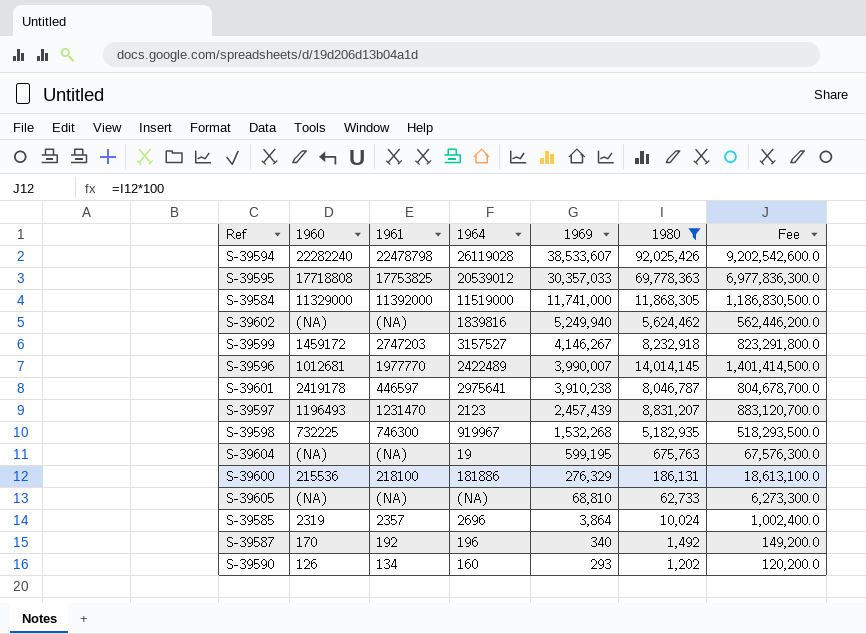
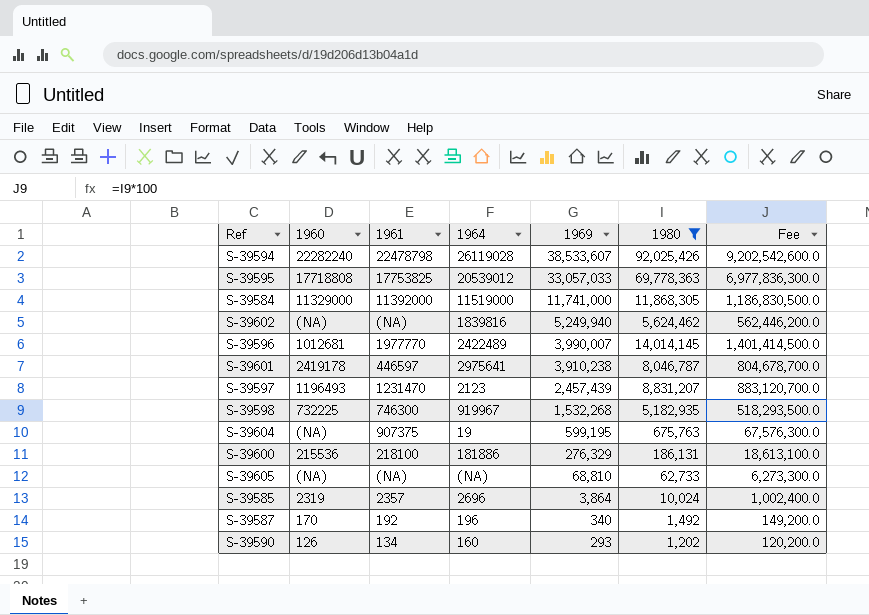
row S-39599: 1459172 | 2747203 | 3157527 | 4,146,267 | 8,232,918 | 823,291,800.0 -> none
S-39595 | 1969: 30,357,033 -> 33,057,033
S-39604 | 1961: (NA) -> 907375

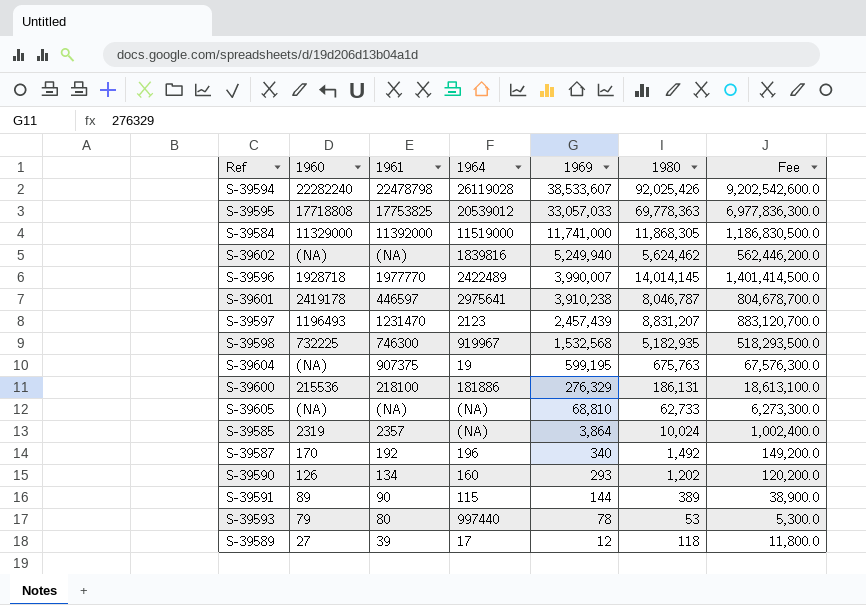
filter: 1980 >= 1,202 -> none
S-39596 | 1960: 1012681 -> 1928718
S-39598 | 1969: 1,532,268 -> 1,532,568
S-39585 | 1964: 2696 -> (NA)

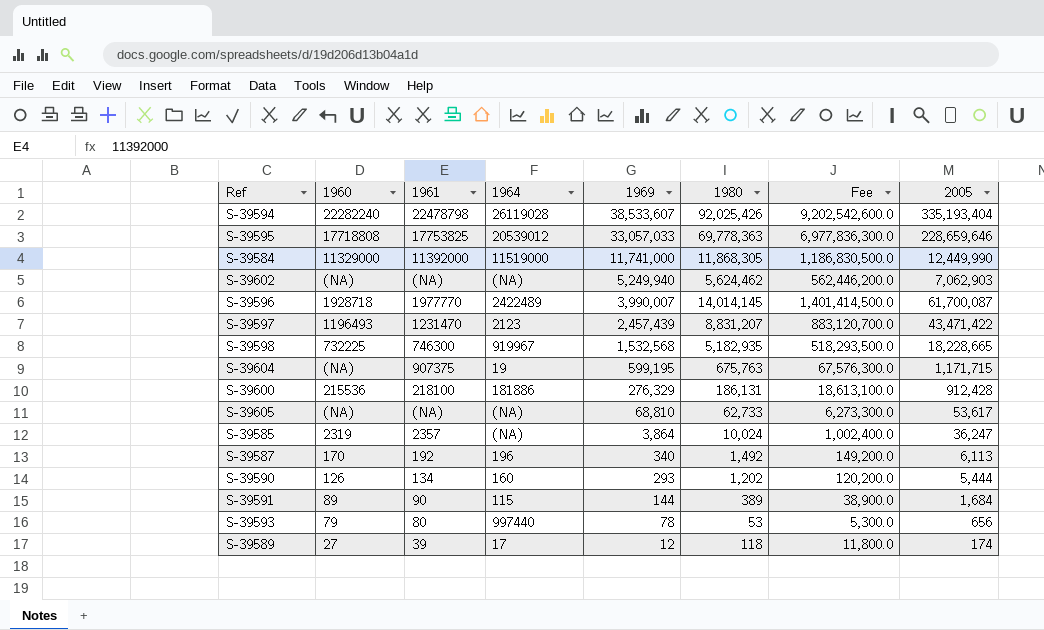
column 2005 | position: none -> 8
row S-39601: 2419178 | 446597 | 2975641 | 3,910,238 | 8,046,787 | 804,678,700.0 -> none
S-39602 | 1964: 1839816 -> (NA)

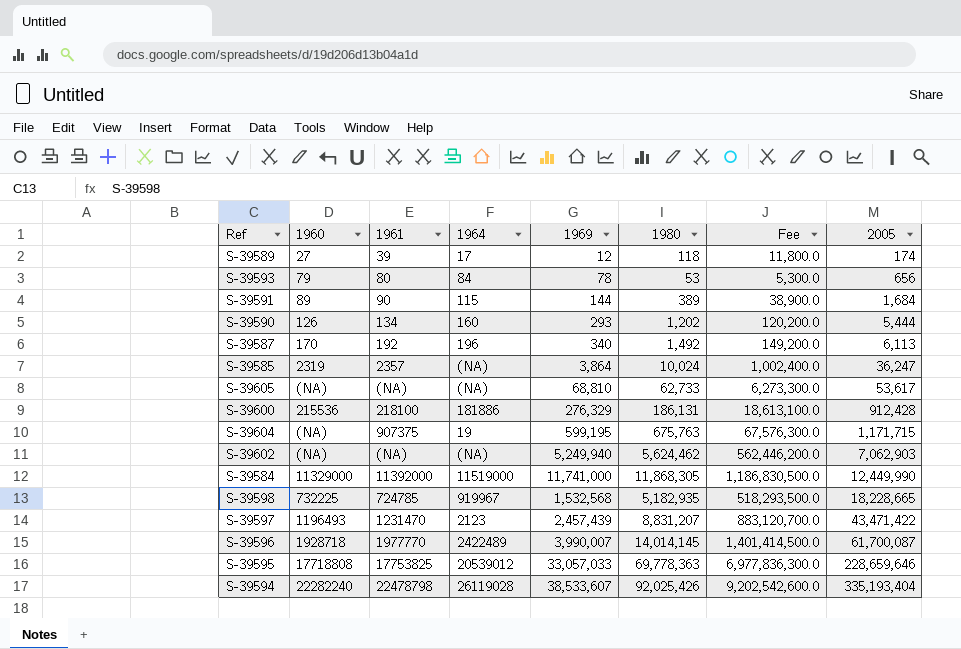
row order: 1969 descending -> 2005 ascending
S-39593 | 1964: 997440 -> 84
S-39598 | 1961: 746300 -> 724785

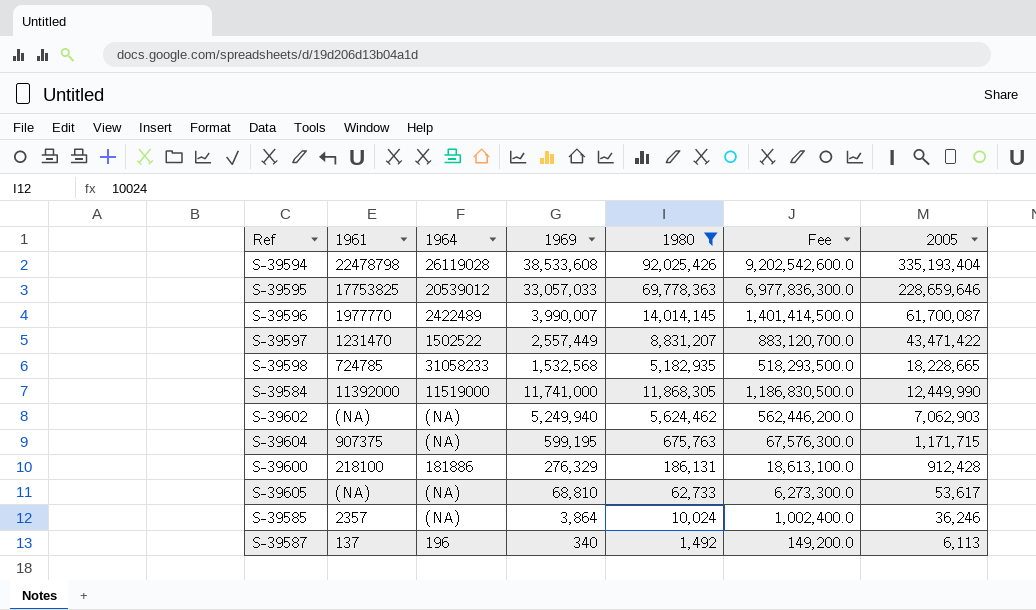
filter: none -> 1980 >= 1,492
row order: 2005 ascending -> 2005 descending
column 1960 | position: 2 -> none
S-39594 | 1969: 38,533,607 -> 38,533,608
S-39597 | 1964: 2123 -> 1502522
S-39597 | 1969: 2,457,439 -> 2,557,449
S-39598 | 1964: 919967 -> 31058233
S-39604 | 1964: 19 -> (NA)
S-39585 | 2005: 36,247 -> 36,246
S-39587 | 1961: 192 -> 137

